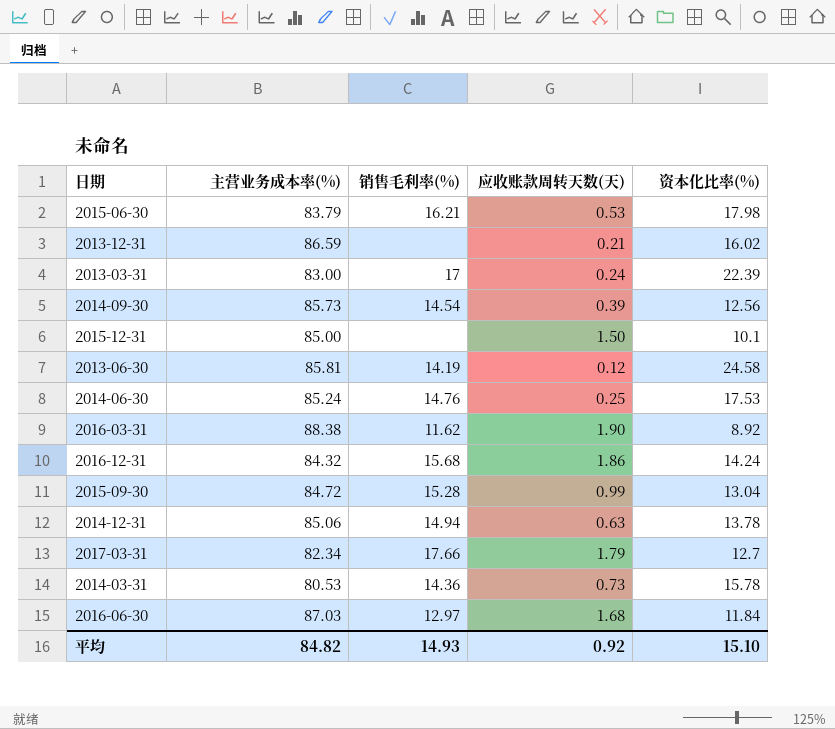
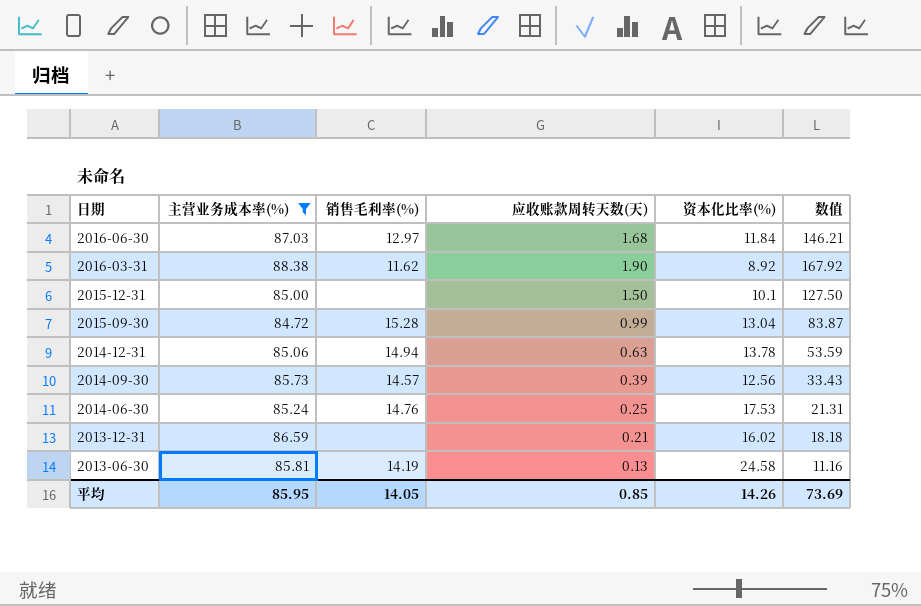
filter: none -> 主营业务成本率(%) >= 84.72
row order: none -> 日期 descending
column 数值 | formula: none -> [主营业务成本率(%)] * [应收账款周转天数(天)]
2014-09-30 | 销售毛利率(%): 14.54 -> 14.57
2013-06-30 | 应收账款周转天数(天): 0.12 -> 0.13
平均 | 主营业务成本率(%): 84.82 -> 85.95
平均 | 销售毛利率(%): 14.93 -> 14.05
平均 | 应收账款周转天数(天): 0.92 -> 0.85
平均 | 资本化比率(%): 15.10 -> 14.26

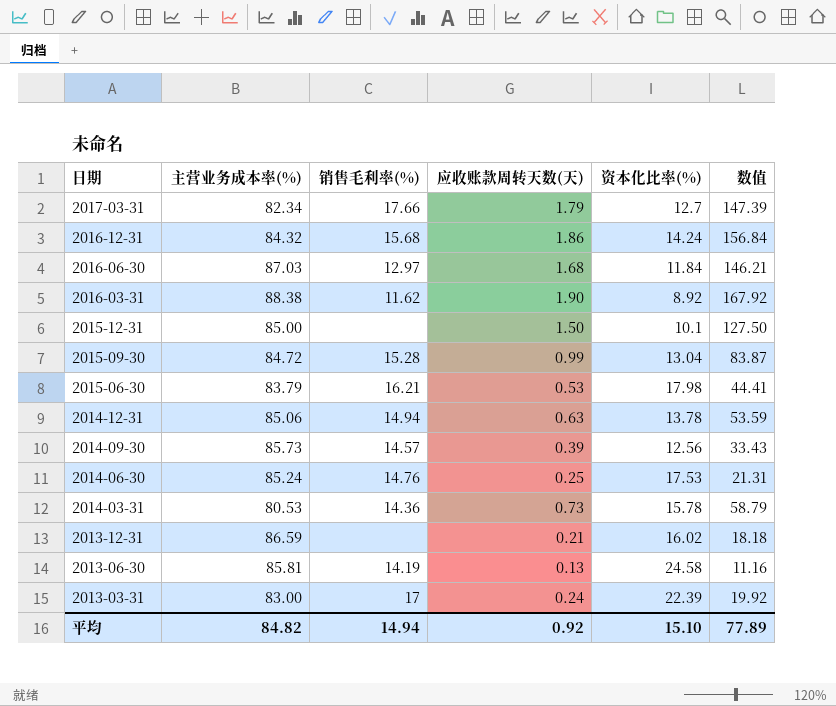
filter: 主营业务成本率(%) >= 84.72 -> none
平均 | 主营业务成本率(%): 85.95 -> 84.82
平均 | 销售毛利率(%): 14.05 -> 14.94
平均 | 应收账款周转天数(天): 0.85 -> 0.92
平均 | 资本化比率(%): 14.26 -> 15.10
平均 | 数值: 73.69 -> 77.89

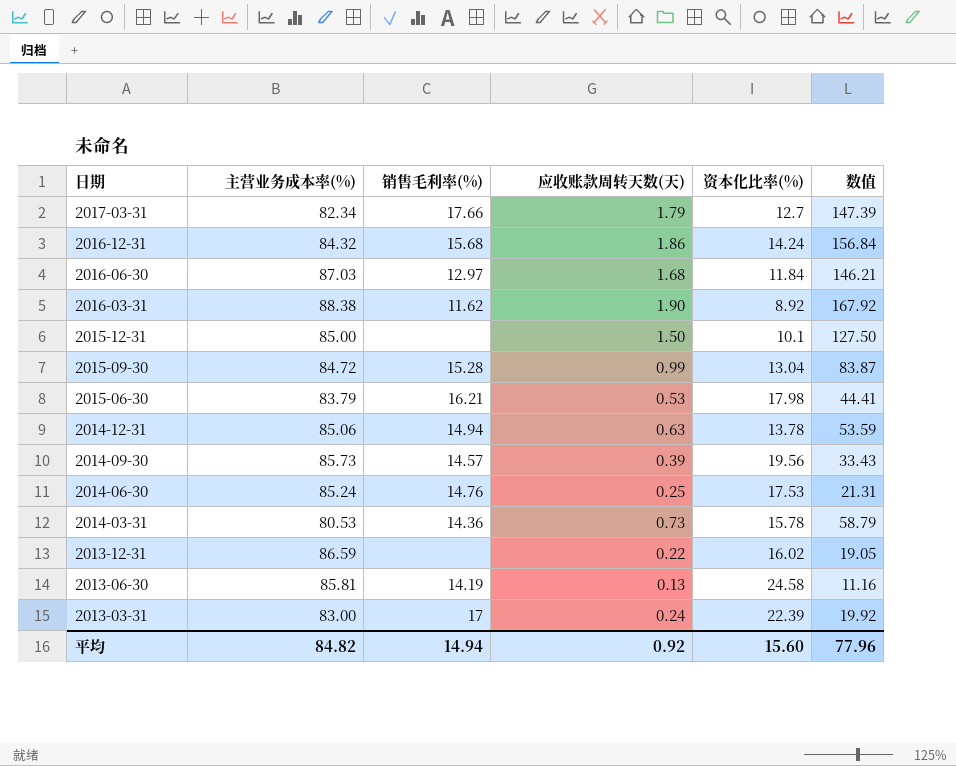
2014-09-30 | 资本化比率(%): 12.56 -> 19.56
2013-12-31 | 应收账款周转天数(天): 0.21 -> 0.22
2013-12-31 | 数值: 18.18 -> 19.05
平均 | 资本化比率(%): 15.10 -> 15.60
平均 | 数值: 77.89 -> 77.96

